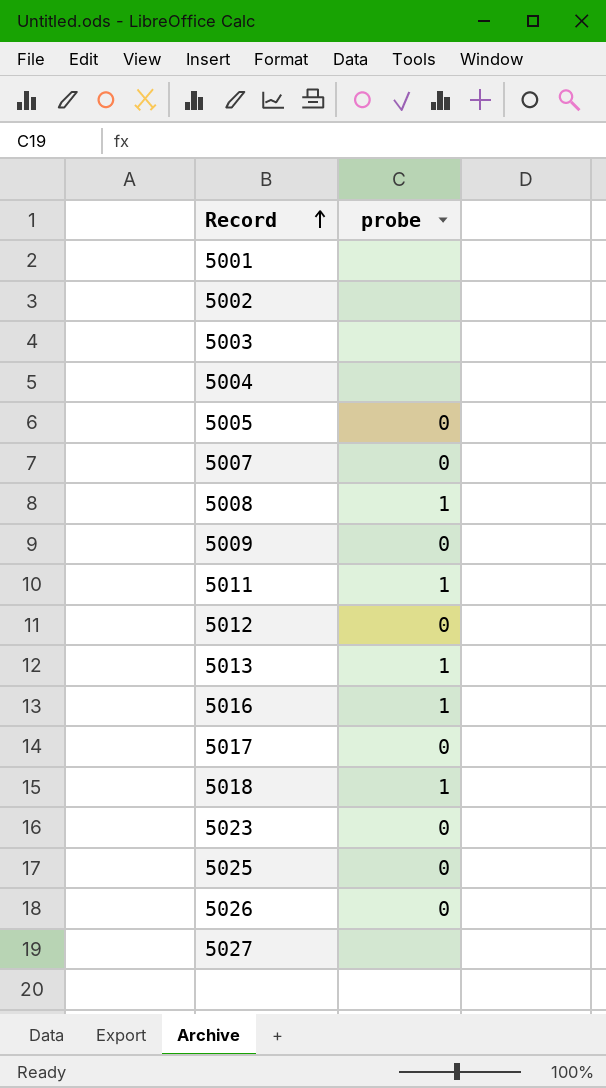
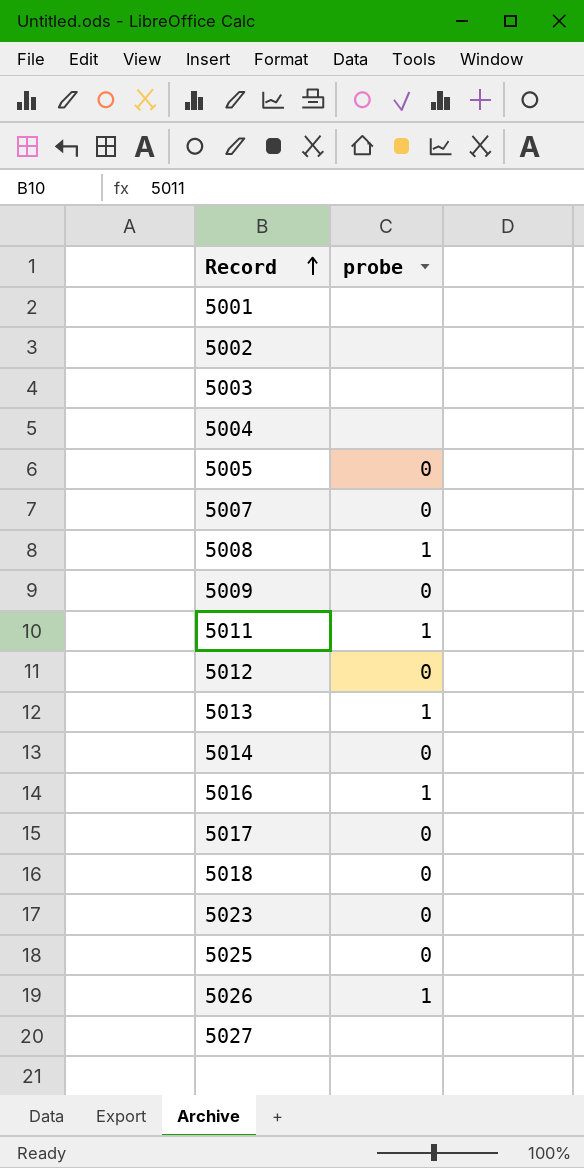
row 5014: none -> 0
5018 | probe: 1 -> 0
5026 | probe: 0 -> 1

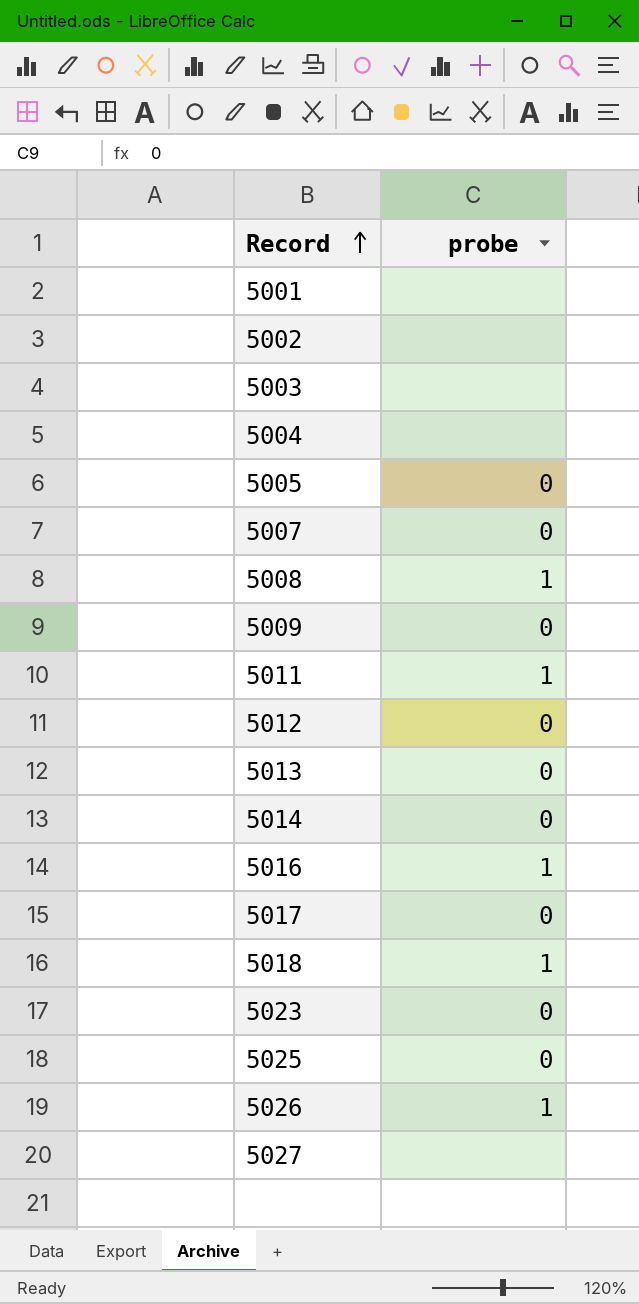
5013 | probe: 1 -> 0
5018 | probe: 0 -> 1

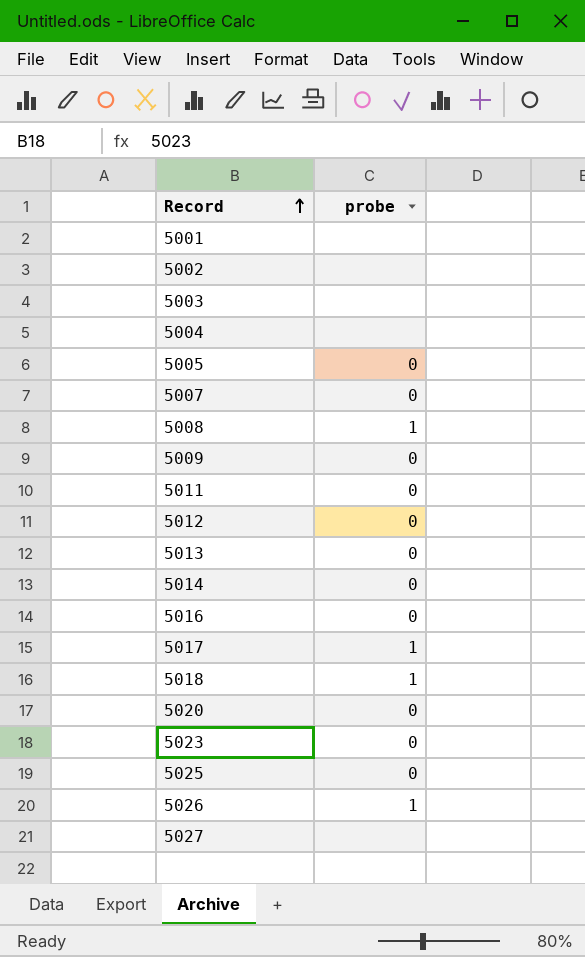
5011 | probe: 1 -> 0
5016 | probe: 1 -> 0
5017 | probe: 0 -> 1
row 5020: none -> 0

